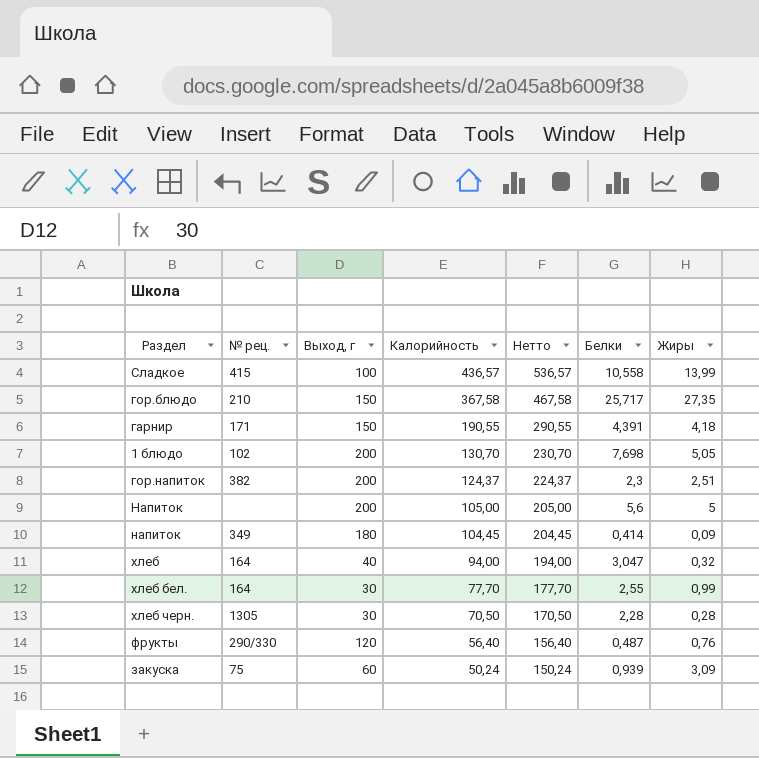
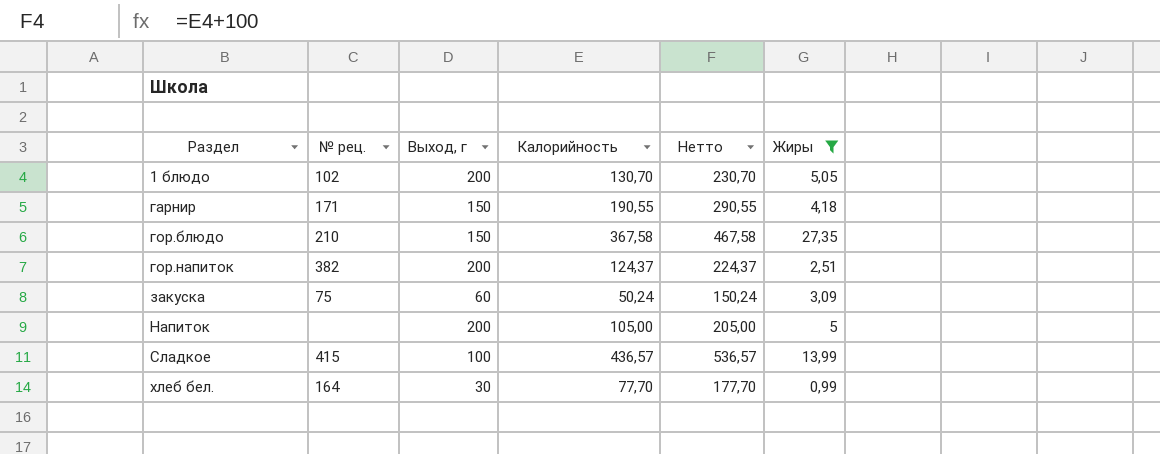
filter: none -> Жиры >= 0,99
row order: Калорийность descending -> Раздел ascending
column Белки | position: 6 -> none

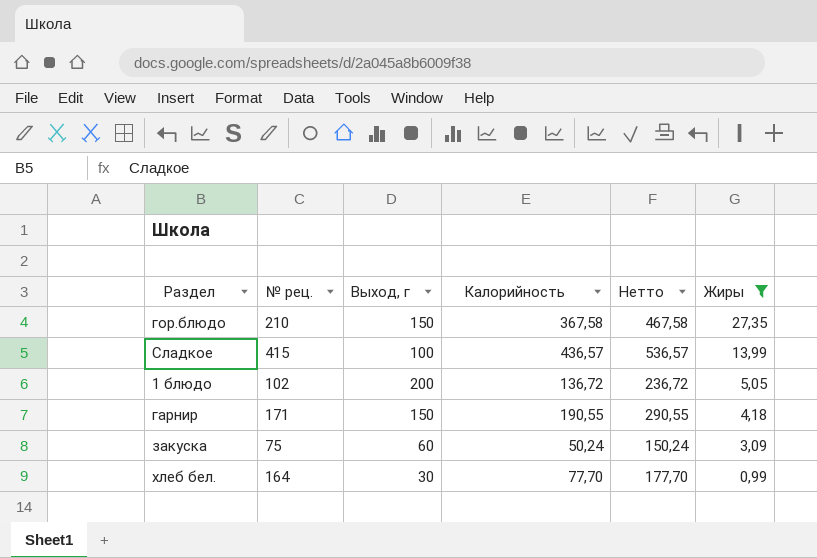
row order: Раздел ascending -> Жиры descending
row гор.напиток: 382 | 200 | 124,37 | 224,37 | 2,51 -> none
row Напиток: none | 200 | 105,00 | 205,00 | 5 -> none
1 блюдо | Калорийность: 130,70 -> 136,72
1 блюдо | Нетто: 230,70 -> 236,72

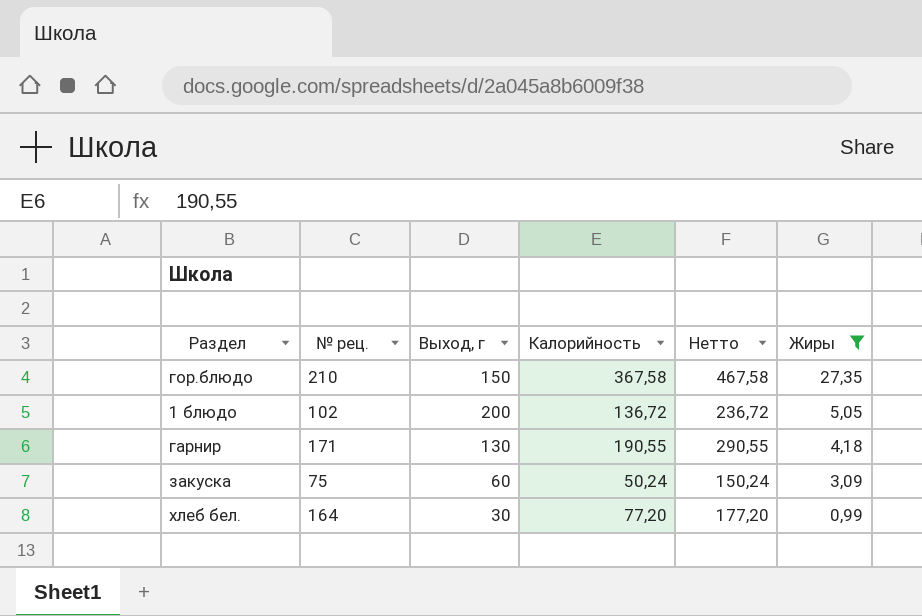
row Сладкое: 415 | 100 | 436,57 | 536,57 | 13,99 -> none
гарнир | Выход, г: 150 -> 130
хлеб бел. | Калорийность: 77,70 -> 77,20
хлеб бел. | Нетто: 177,70 -> 177,20

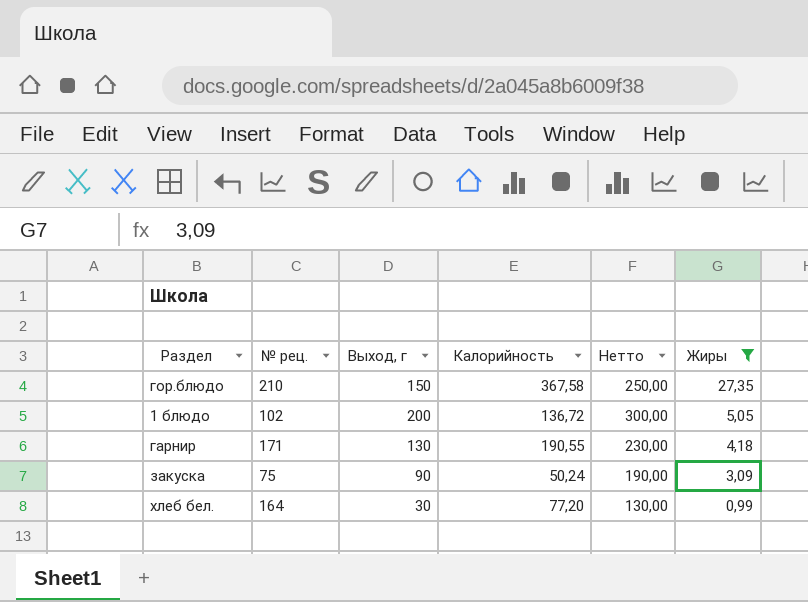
column Нетто | formula: [Калорийность] + 100 -> [Выход, г] + 100
закуска | Выход, г: 60 -> 90

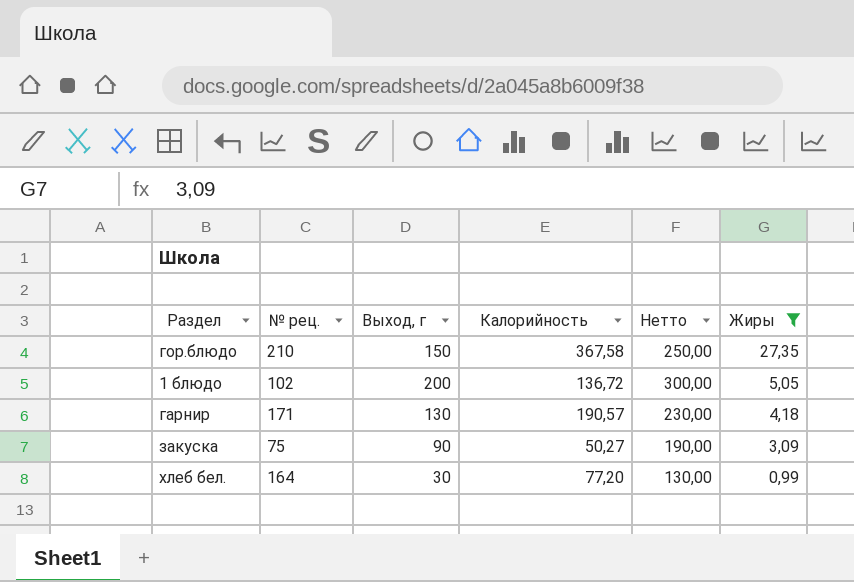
гарнир | Калорийность: 190,55 -> 190,57
закуска | Калорийность: 50,24 -> 50,27

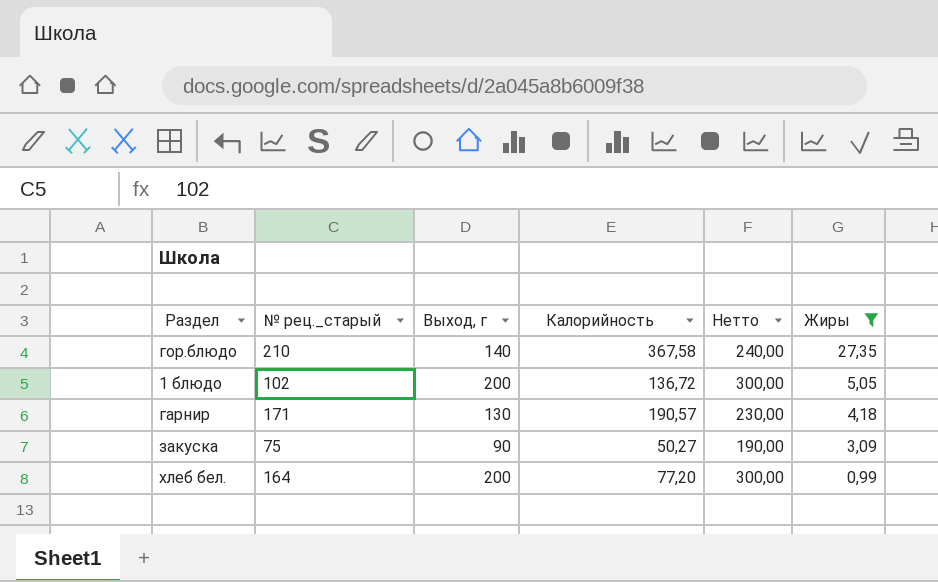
column name: № рец. -> № рец._старый
гор.блюдо | Выход, г: 150 -> 140
гор.блюдо | Нетто: 250,00 -> 240,00
хлеб бел. | Выход, г: 30 -> 200
хлеб бел. | Нетто: 130,00 -> 300,00

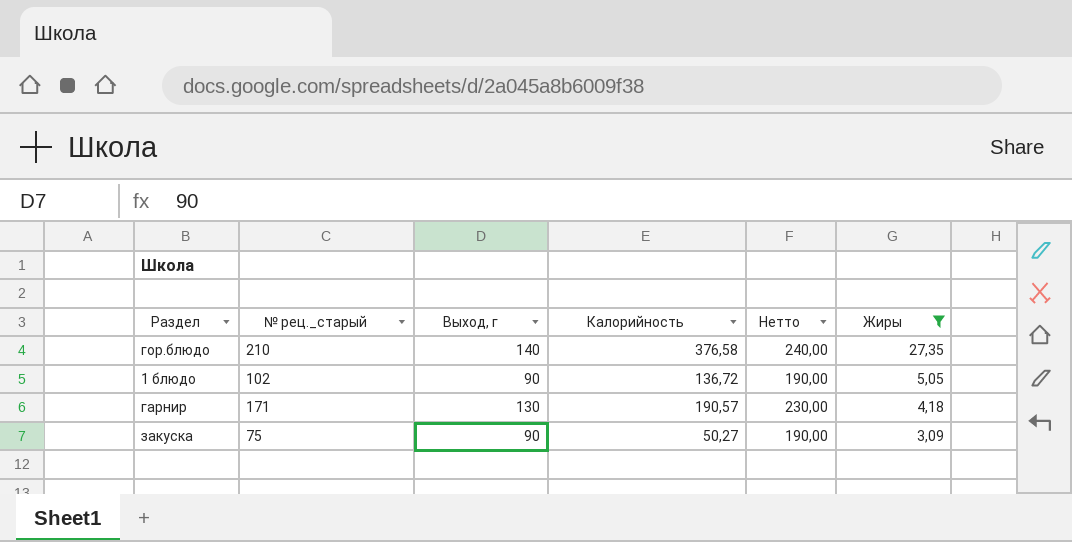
row хлеб бел.: 164 | 200 | 77,20 | 300,00 | 0,99 -> none
гор.блюдо | Калорийность: 367,58 -> 376,58
1 блюдо | Выход, г: 200 -> 90
1 блюдо | Нетто: 300,00 -> 190,00

